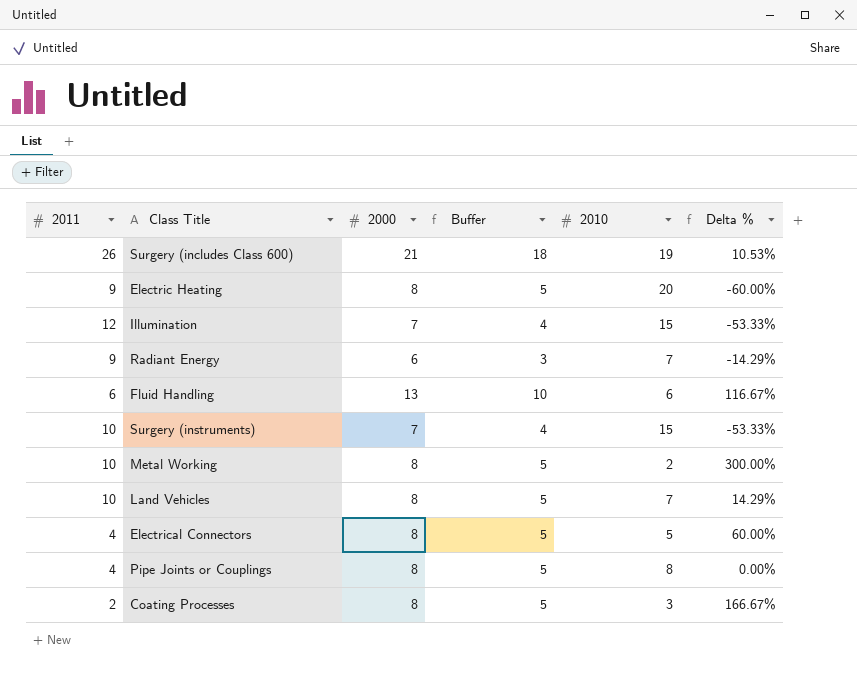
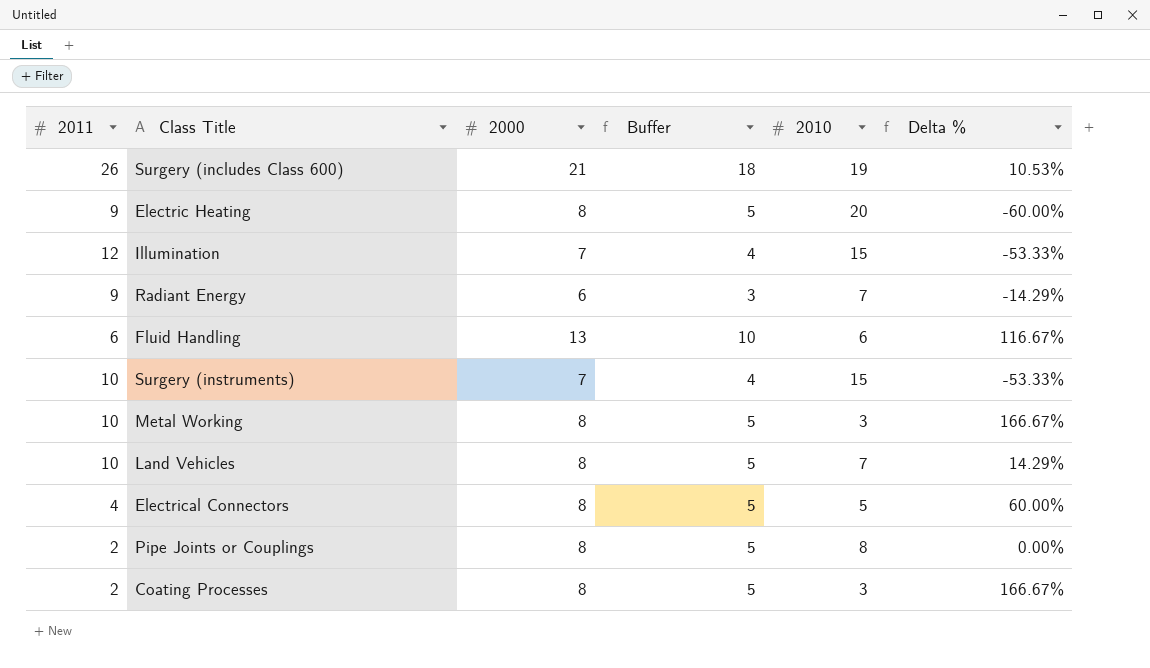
Metal Working | 2010: 2 -> 3
Metal Working | Delta %: 300.00% -> 166.67%
Pipe Joints or Couplings | 2011: 4 -> 2

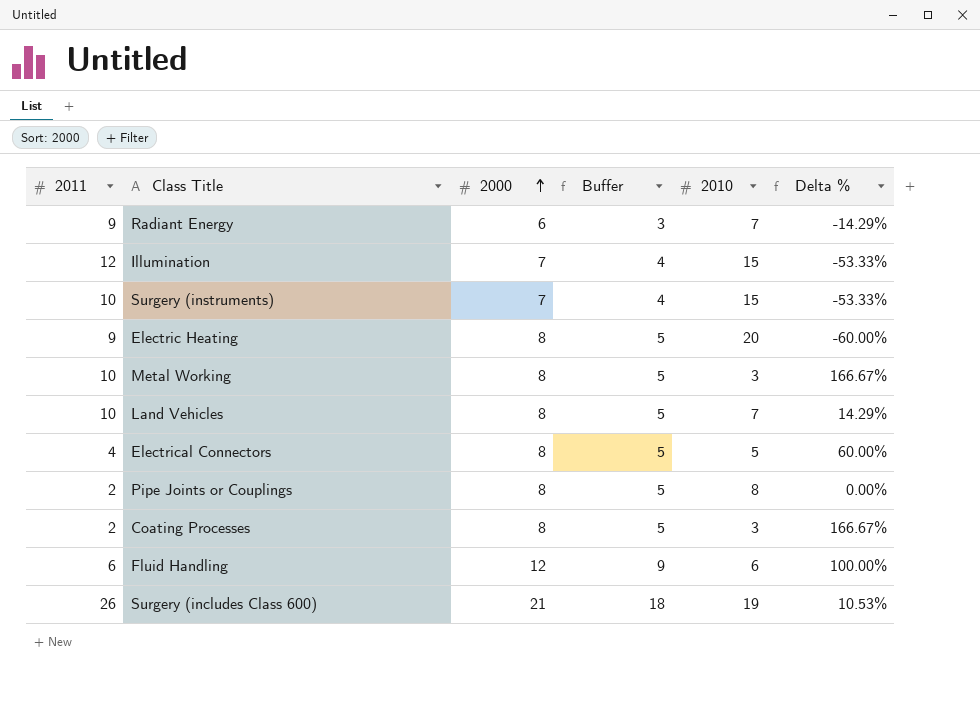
row order: none -> 2000 ascending
Fluid Handling | 2000: 13 -> 12
Fluid Handling | Buffer: 10 -> 9
Fluid Handling | Delta %: 116.67% -> 100.00%

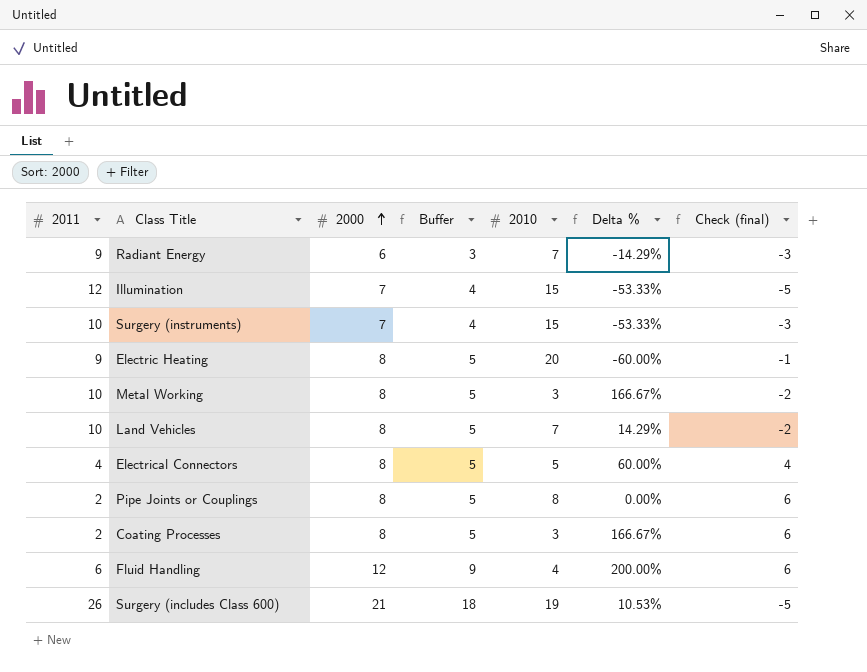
column Check (final) | formula: none -> [2000] - [2011]
Fluid Handling | 2010: 6 -> 4
Fluid Handling | Delta %: 100.00% -> 200.00%

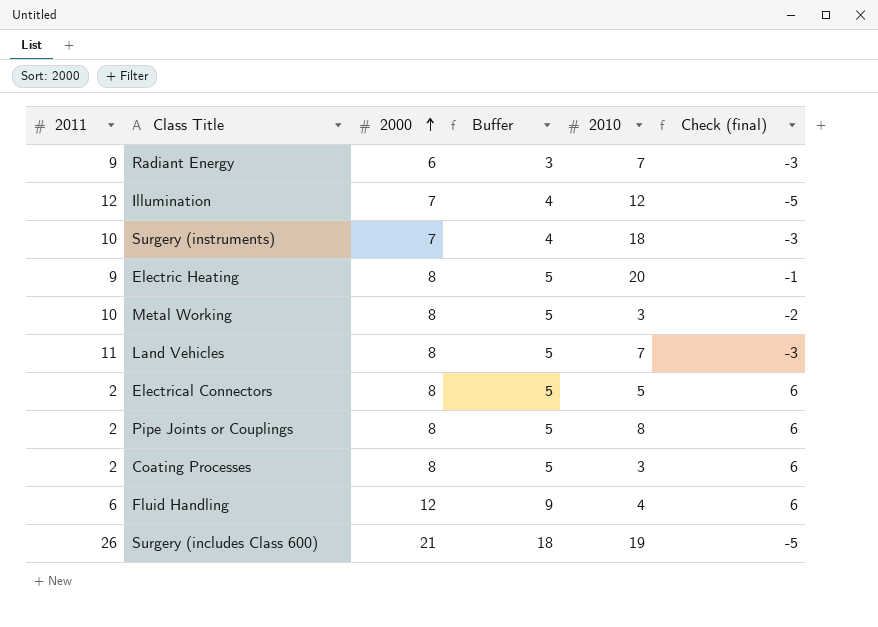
column Delta % | formula: ([2000] - [2010]) / [2010] -> none
Illumination | 2010: 15 -> 12
Surgery (instruments) | 2010: 15 -> 18
Land Vehicles | 2011: 10 -> 11
Land Vehicles | Check (final): -2 -> -3
Electrical Connectors | 2011: 4 -> 2
Electrical Connectors | Check (final): 4 -> 6

